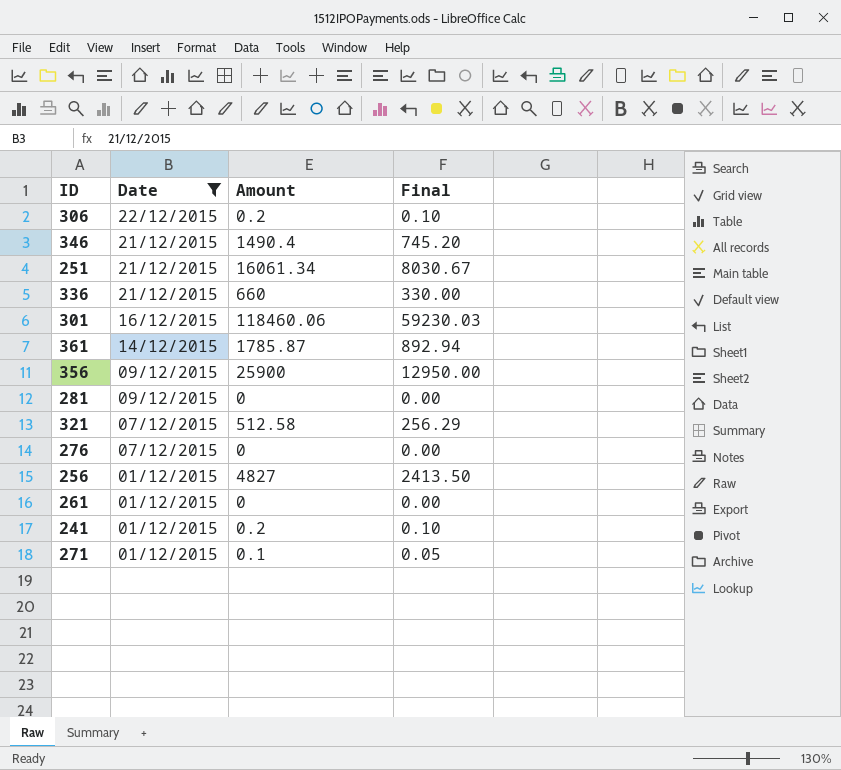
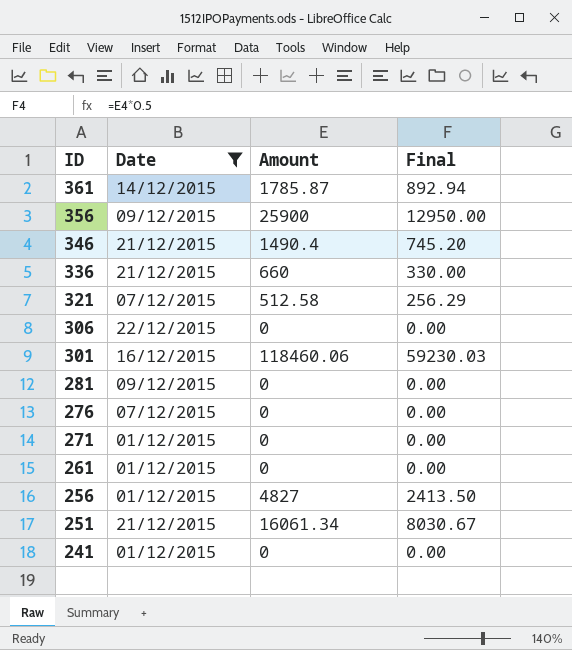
row order: Date descending -> ID descending
306 | Amount: 0.2 -> 0
306 | Final: 0.10 -> 0.00
271 | Amount: 0.1 -> 0
271 | Final: 0.05 -> 0.00
241 | Amount: 0.2 -> 0
241 | Final: 0.10 -> 0.00

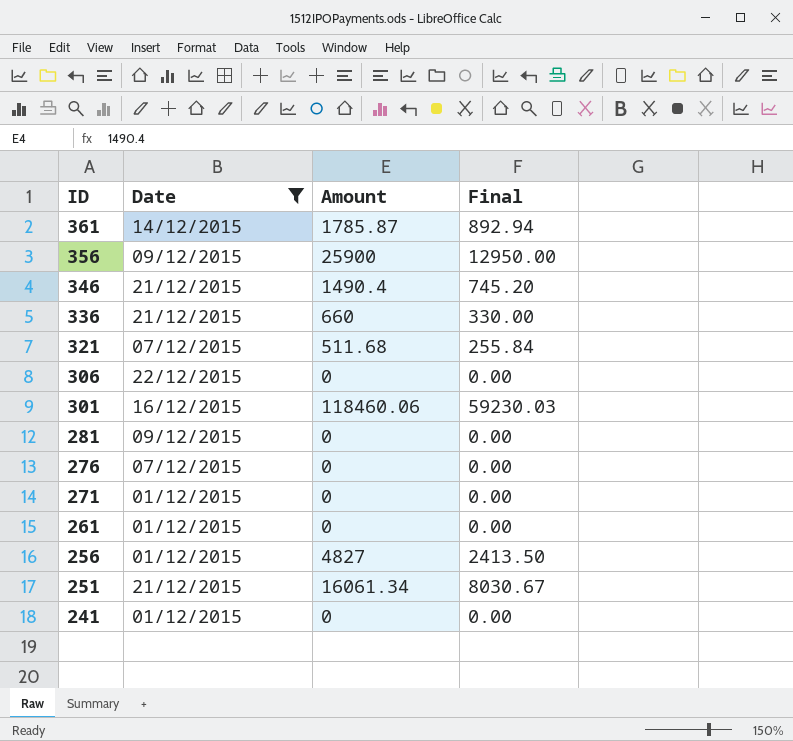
321 | Amount: 512.58 -> 511.68
321 | Final: 256.29 -> 255.84

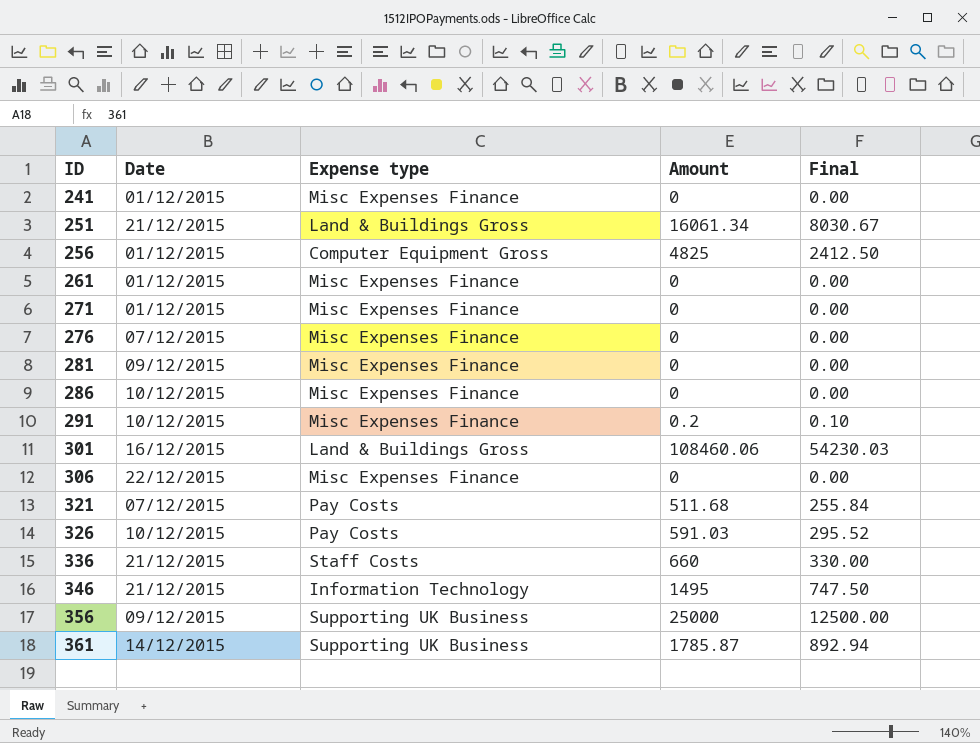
filter: Date != 10/12/2015 -> none
row order: ID descending -> ID ascending
column Expense type | position: none -> 3
256 | Amount: 4827 -> 4825
256 | Final: 2413.50 -> 2412.50
301 | Amount: 118460.06 -> 108460.06
301 | Final: 59230.03 -> 54230.03
346 | Amount: 1490.4 -> 1495
346 | Final: 745.20 -> 747.50
356 | Amount: 25900 -> 25000
356 | Final: 12950.00 -> 12500.00

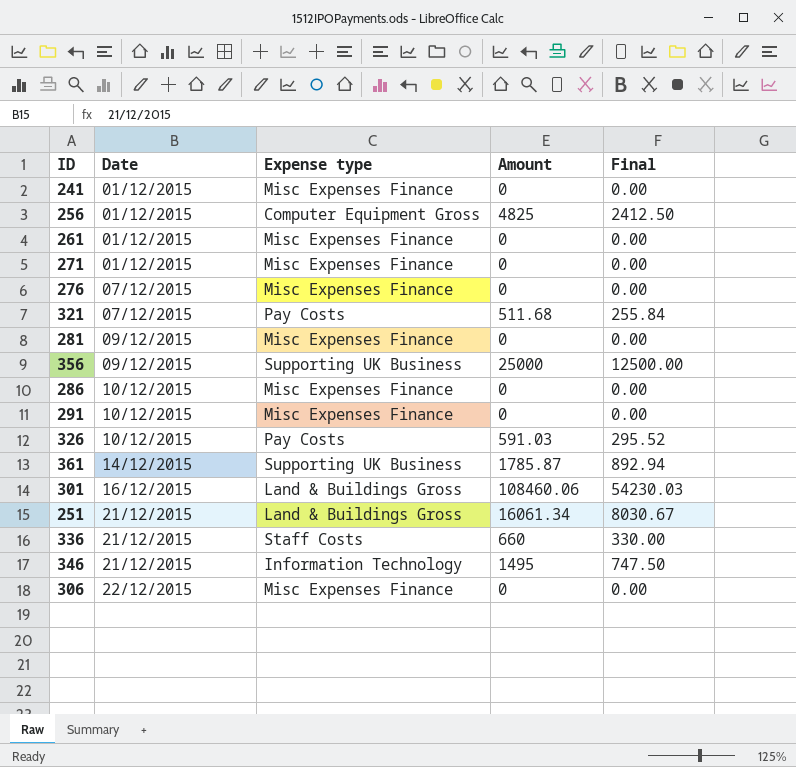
row order: ID ascending -> Date ascending
291 | Amount: 0.2 -> 0
291 | Final: 0.10 -> 0.00

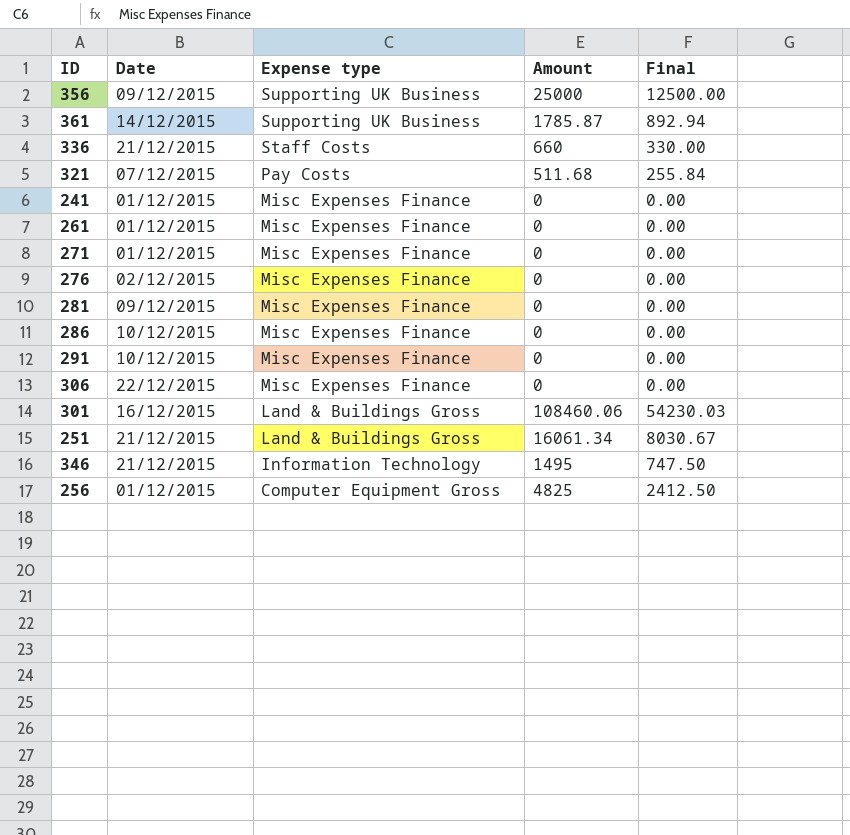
row order: Date ascending -> Expense type descending
row 326: 10/12/2015 | Pay Costs | 591.03 | 295.52 -> none
276 | Date: 07/12/2015 -> 02/12/2015

